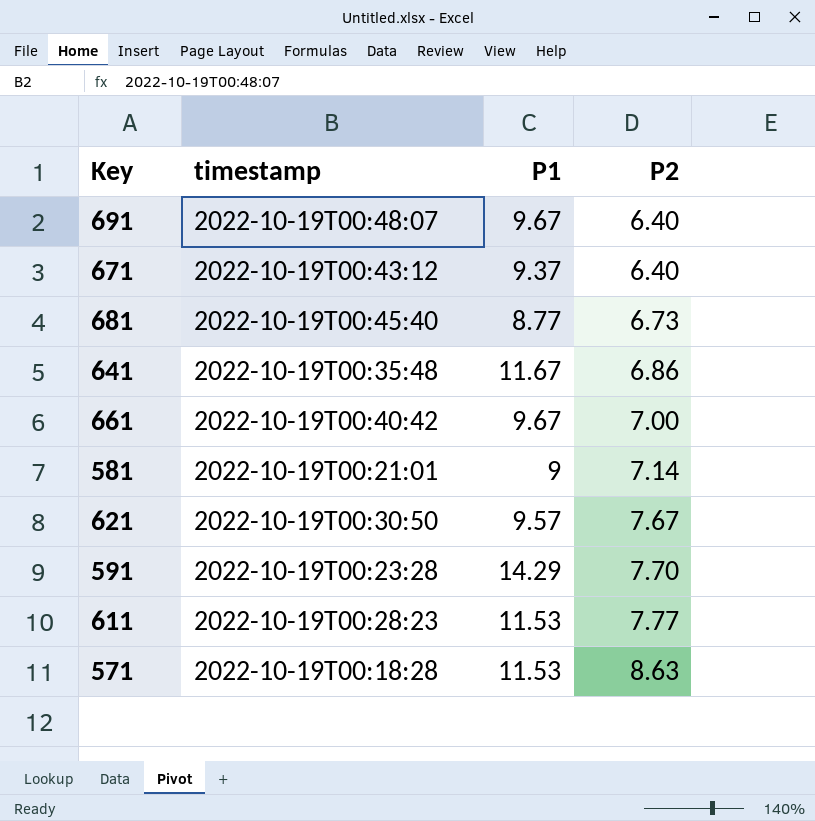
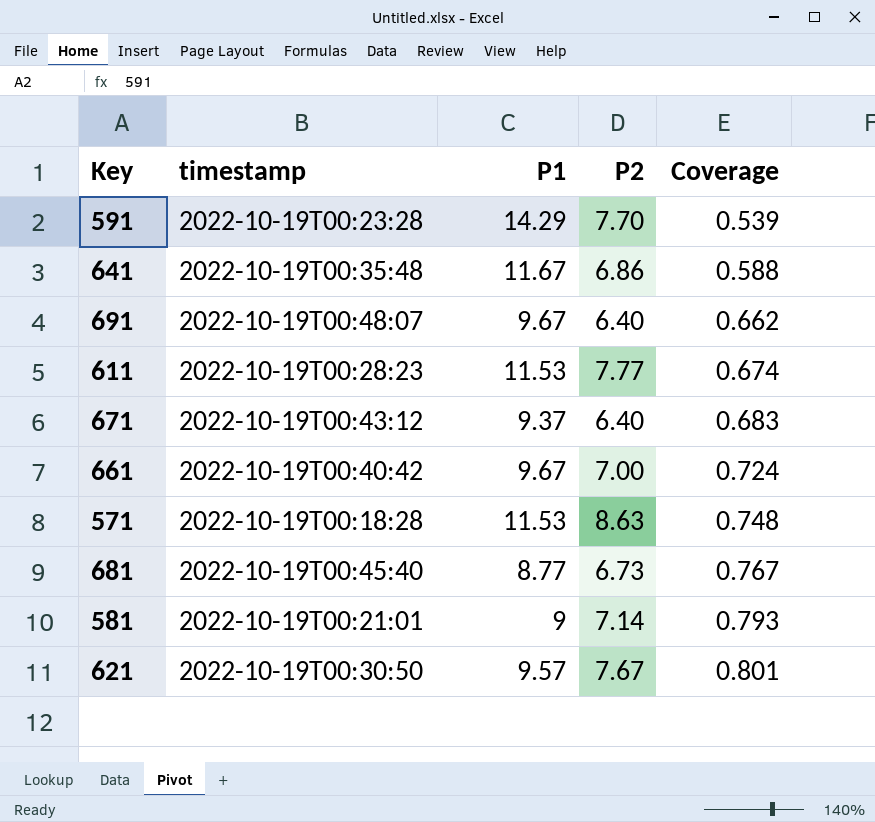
row order: P2 ascending -> Coverage ascending
column Coverage | formula: none -> [P2] / [P1]

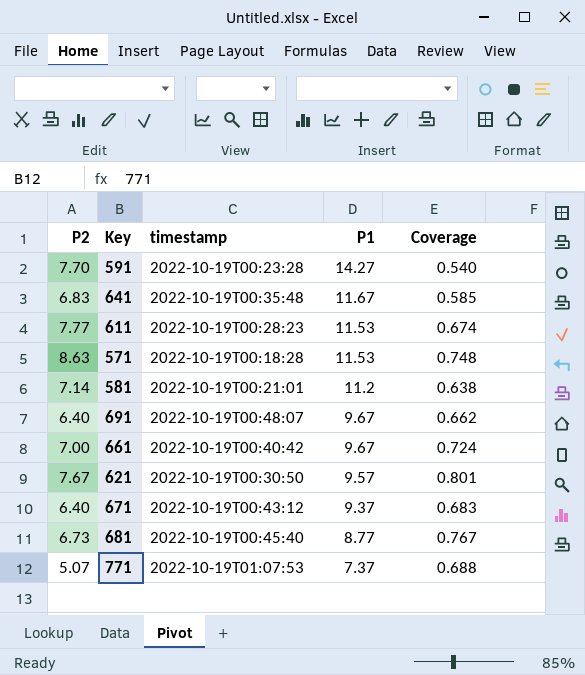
row order: Coverage ascending -> P1 descending
column P2 | position: 4 -> 1
591 | P1: 14.29 -> 14.27
591 | Coverage: 0.539 -> 0.540
641 | P2: 6.86 -> 6.83
641 | Coverage: 0.588 -> 0.585
581 | P1: 9 -> 11.2
581 | Coverage: 0.793 -> 0.638
row 771: none -> 5.07 | 2022-10-19T01:07:53 | 7.37 | 0.688

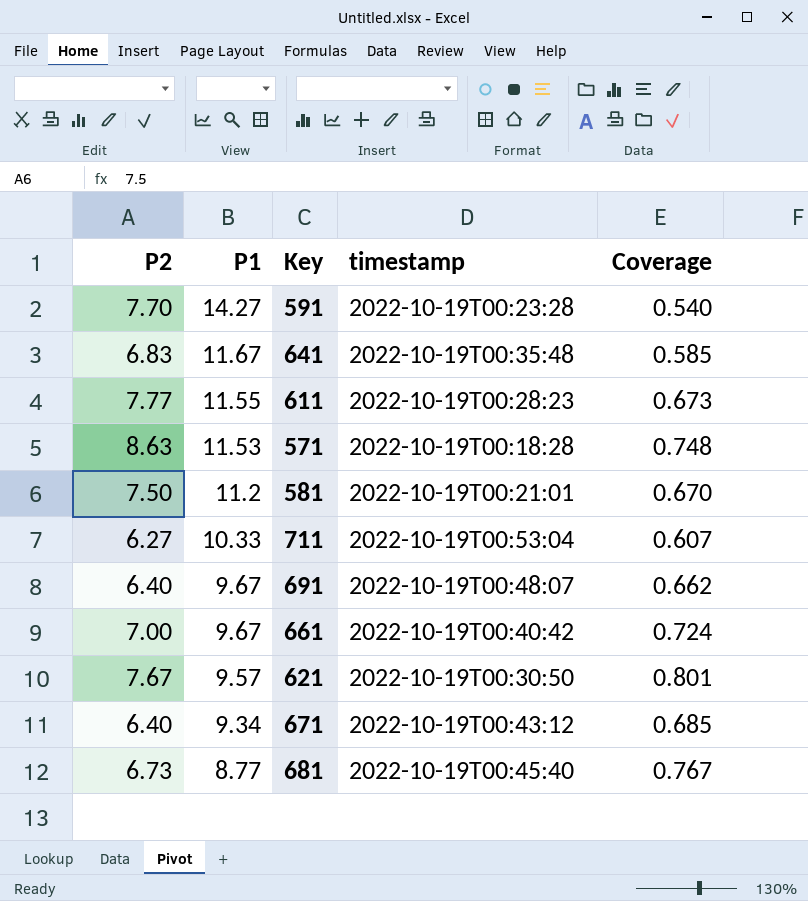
column P1 | position: 4 -> 2
row 771: 5.07 | 2022-10-19T01:07:53 | 7.37 | 0.688 -> none
611 | P1: 11.53 -> 11.55
611 | Coverage: 0.674 -> 0.673
581 | P2: 7.14 -> 7.50
581 | Coverage: 0.638 -> 0.670
row 711: none -> 6.27 | 10.33 | 2022-10-19T00:53:04 | 0.607
671 | P1: 9.37 -> 9.34
671 | Coverage: 0.683 -> 0.685

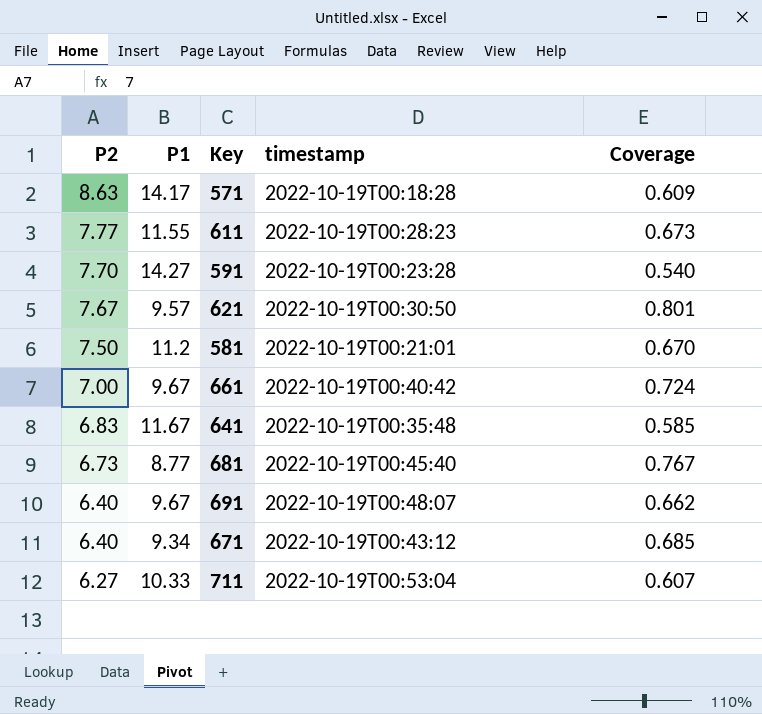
row order: P1 descending -> P2 descending
571 | P1: 11.53 -> 14.17
571 | Coverage: 0.748 -> 0.609

